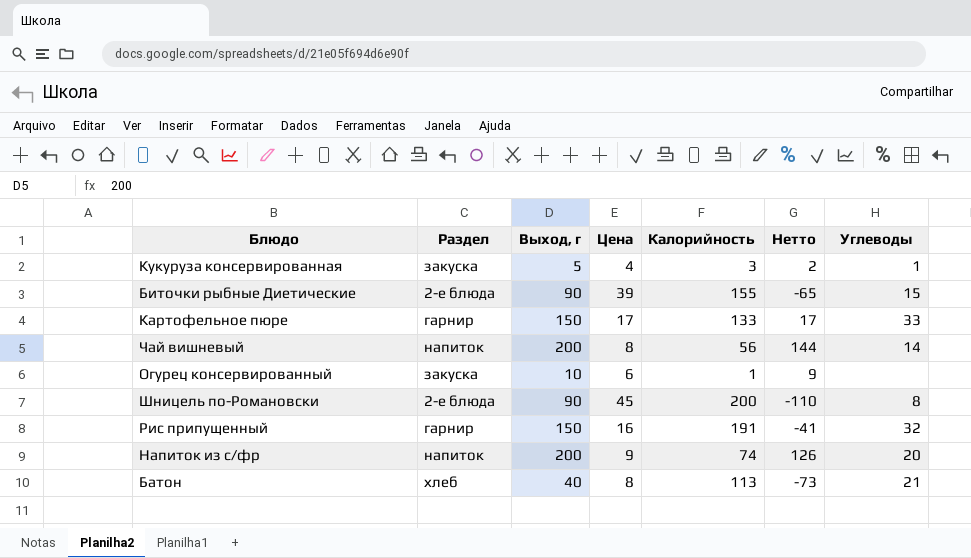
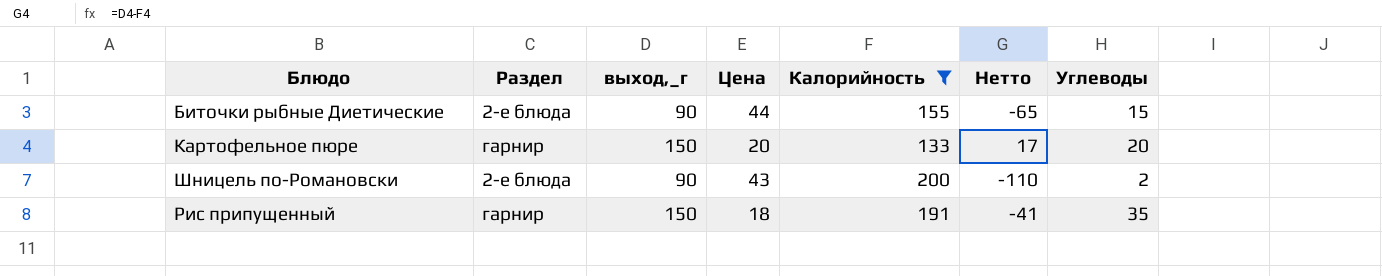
filter: none -> Калорийность >= 133
column name: Выход, г -> выход,_г
Биточки рыбные Диетические | Цена: 39 -> 44
Картофельное пюре | Цена: 17 -> 20
Картофельное пюре | Углеводы: 33 -> 20
Шницель по-Романовски | Цена: 45 -> 43
Шницель по-Романовски | Углеводы: 8 -> 2
Рис припущенный | Цена: 16 -> 18
Рис припущенный | Углеводы: 32 -> 35

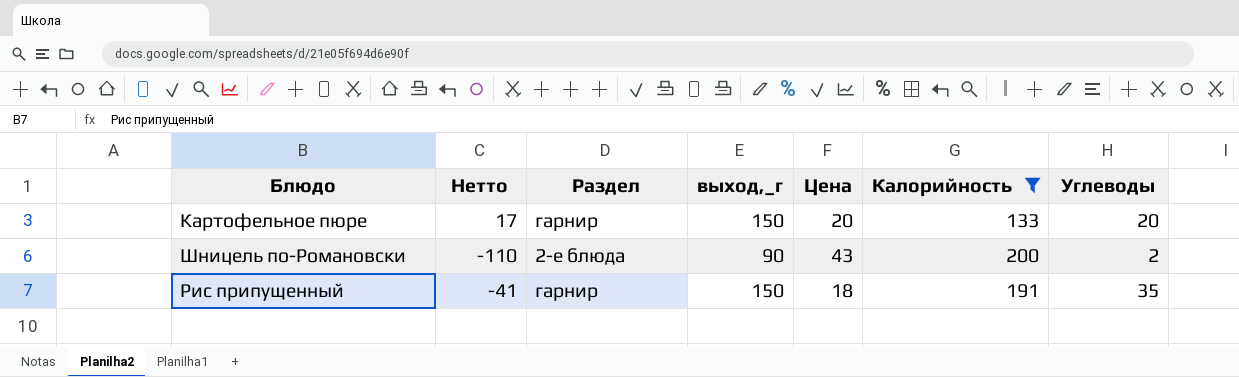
column Нетто | position: 6 -> 2
row Биточки рыбные Диетические: 2-е блюда | 90 | 44 | 155 | -65 | 15 -> none

